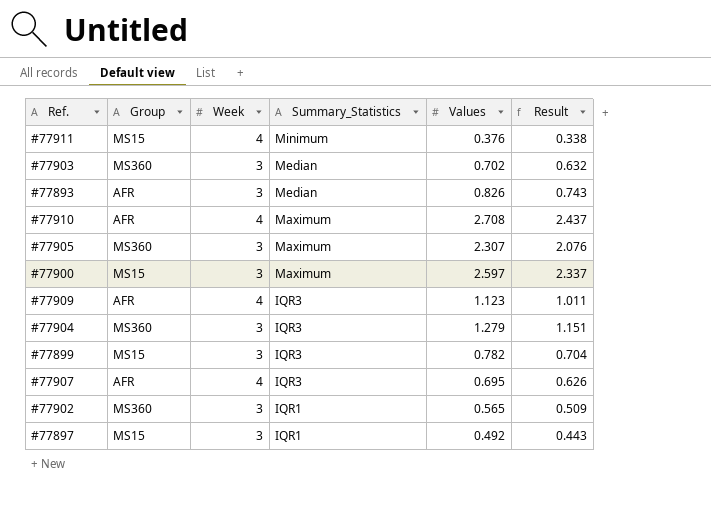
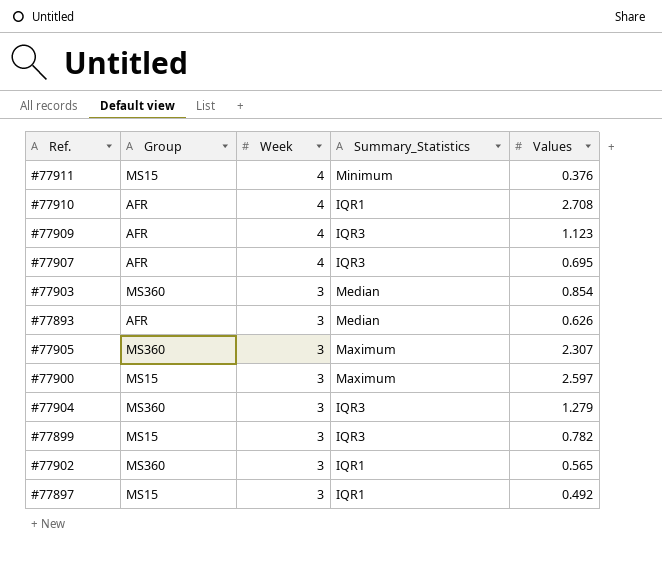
row order: Summary_Statistics descending -> Week descending
column Result | formula: [Values] * 0.9 -> none
#77910 | Summary_Statistics: Maximum -> IQR1
#77903 | Values: 0.702 -> 0.854
#77893 | Values: 0.826 -> 0.626

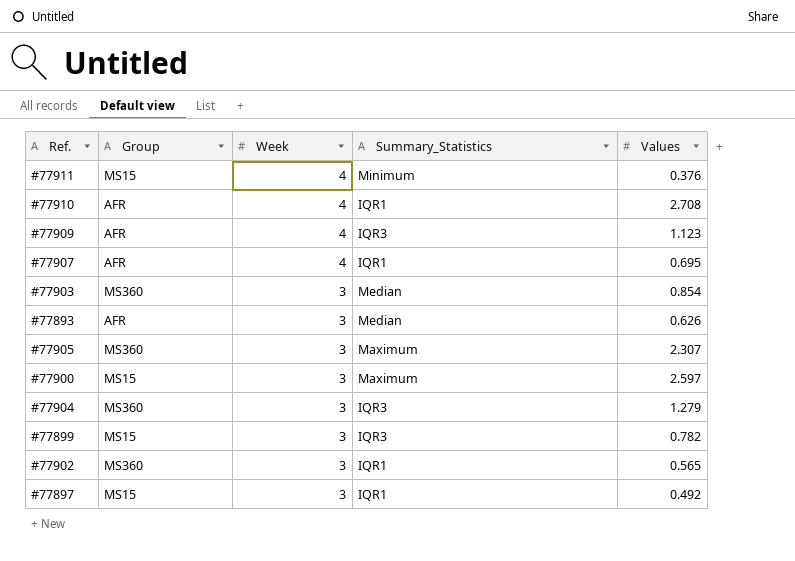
#77907 | Summary_Statistics: IQR3 -> IQR1

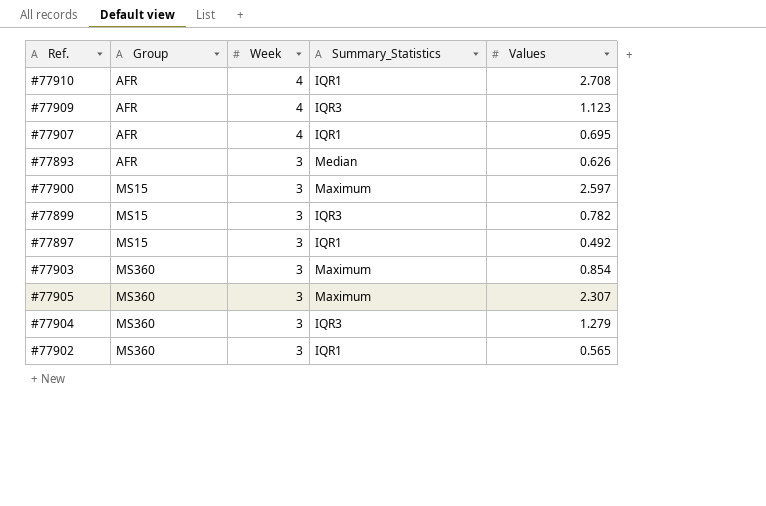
row order: Week descending -> Group ascending
row #77911: MS15 | 4 | Minimum | 0.376 -> none
#77903 | Summary_Statistics: Median -> Maximum

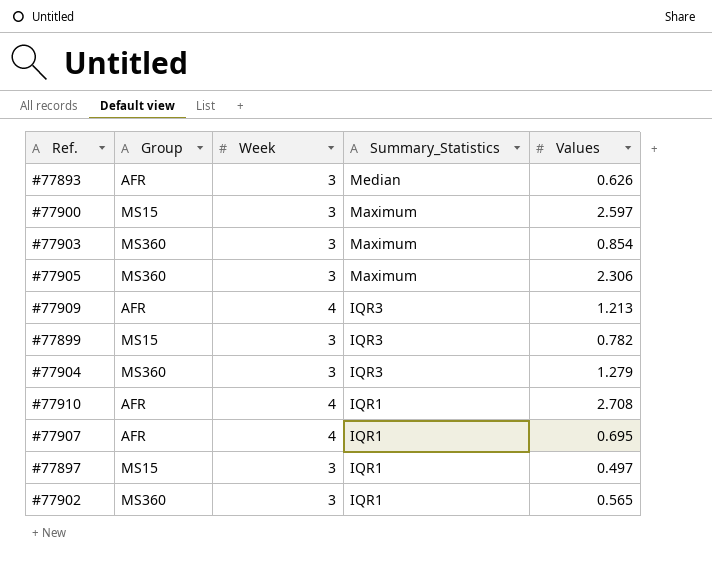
row order: Group ascending -> Summary_Statistics descending
#77905 | Values: 2.307 -> 2.306
#77909 | Values: 1.123 -> 1.213
#77897 | Values: 0.492 -> 0.497

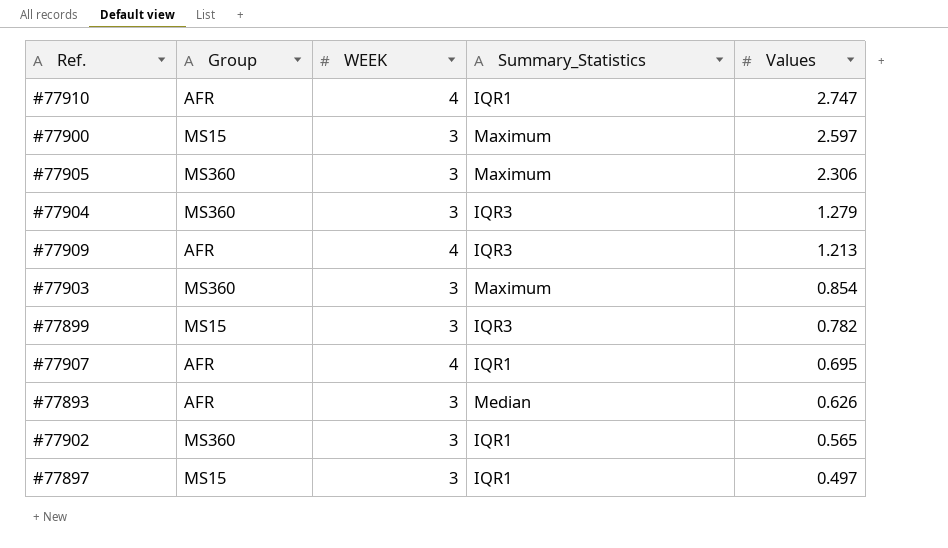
row order: Summary_Statistics descending -> Values descending
column name: Week -> WEEK
#77910 | Values: 2.708 -> 2.747

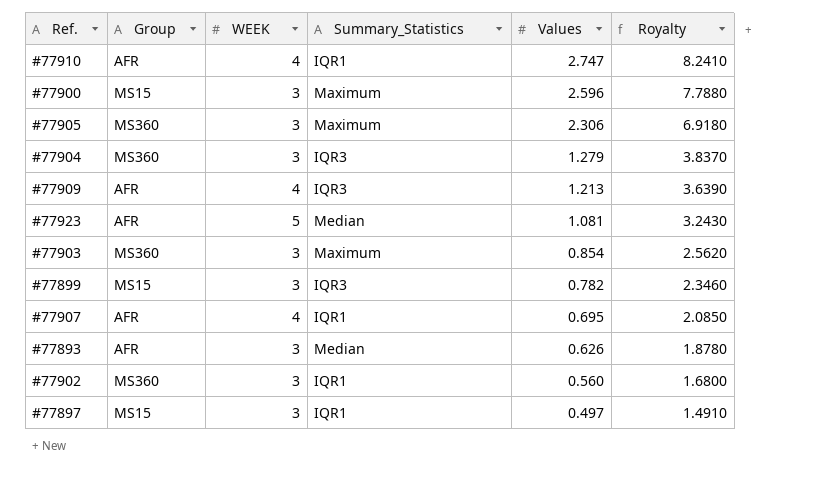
column Royalty | formula: none -> [Values] * 3
#77900 | Values: 2.597 -> 2.596
row #77923: none -> AFR | 5 | Median | 1.081 | 3.2430
#77902 | Values: 0.565 -> 0.560

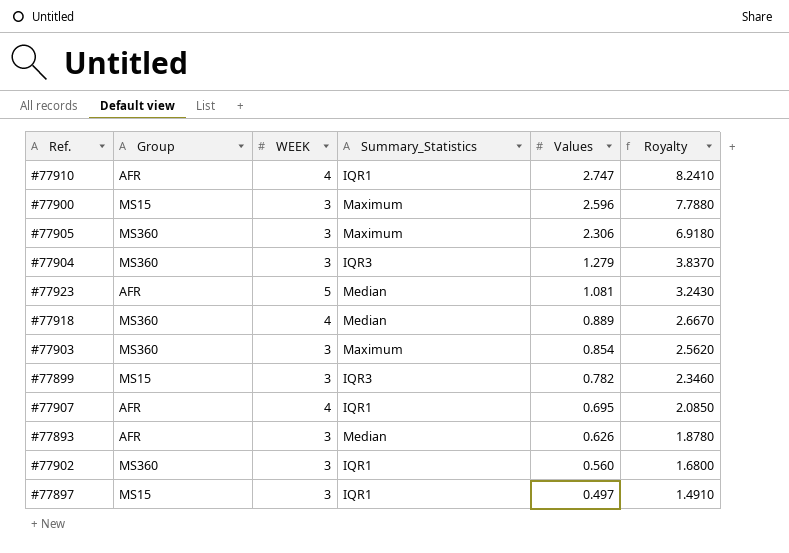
row #77909: AFR | 4 | IQR3 | 1.213 | 3.6390 -> none
row #77918: none -> MS360 | 4 | Median | 0.889 | 2.6670

